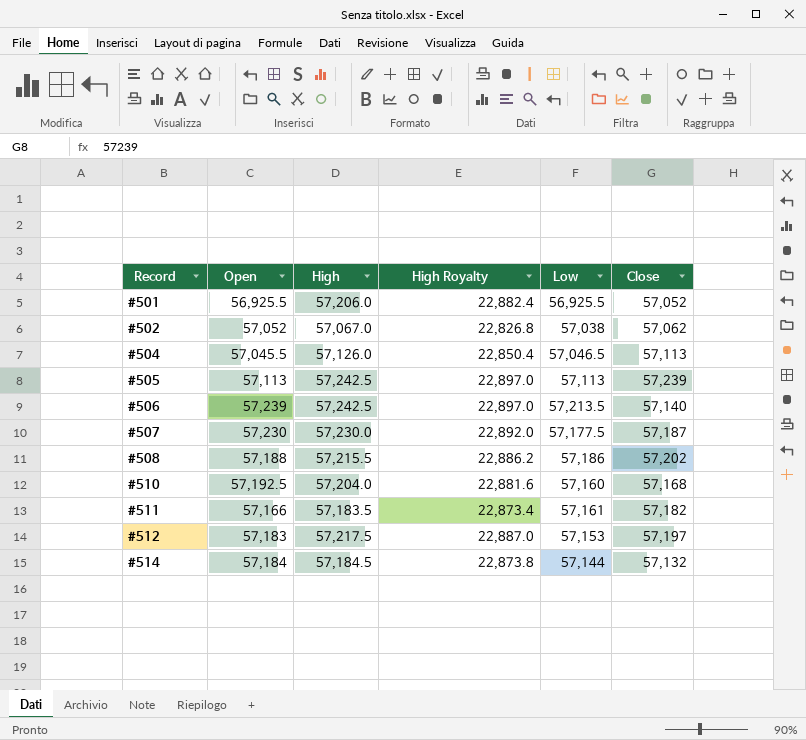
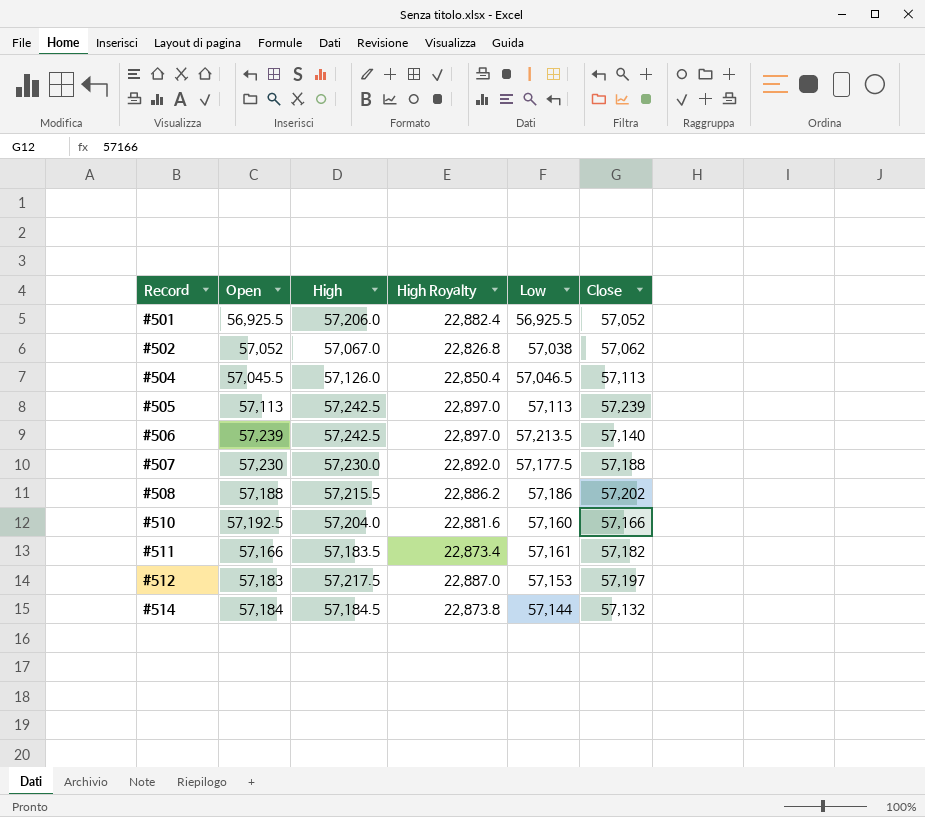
#507 | Close: 57,187 -> 57,188
#510 | Close: 57,168 -> 57,166

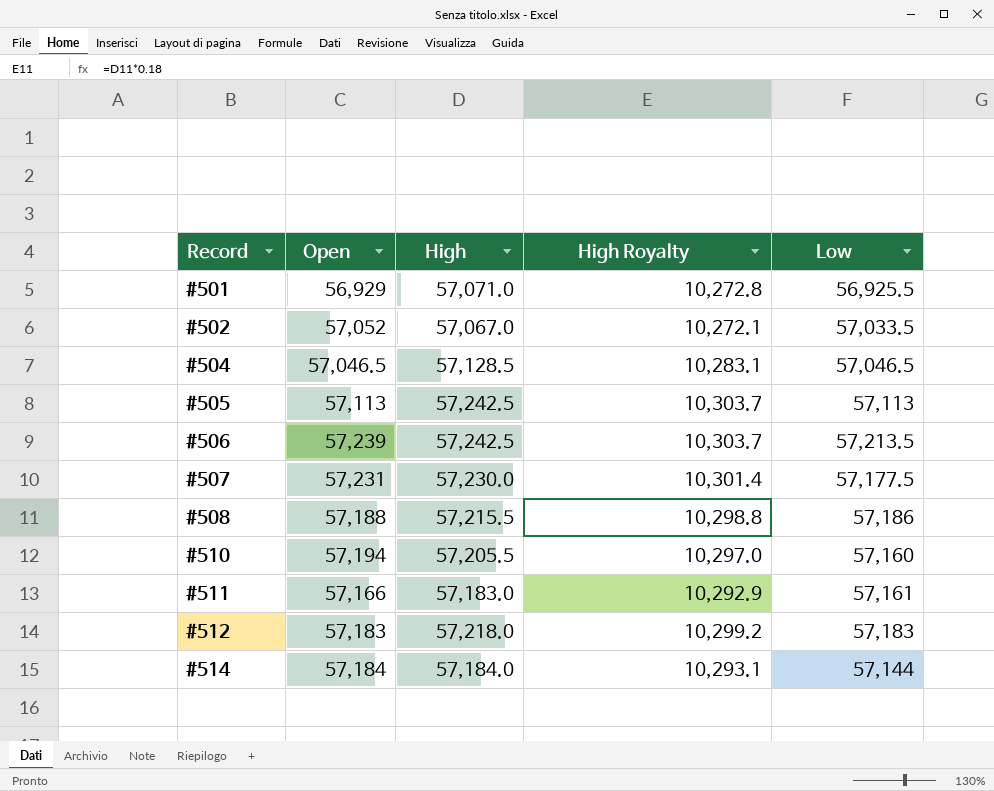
column Close | position: 6 -> none
column High Royalty | formula: [High] * 0.4 -> [High] * 0.18
#501 | Open: 56,925.5 -> 56,929
#501 | High: 57,206.0 -> 57,071.0
#502 | Low: 57,038 -> 57,033.5
#504 | Open: 57,045.5 -> 57,046.5
#504 | High: 57,126.0 -> 57,128.5
#507 | Open: 57,230 -> 57,231
#510 | Open: 57,192.5 -> 57,194
#510 | High: 57,204.0 -> 57,205.5
#511 | High: 57,183.5 -> 57,183.0
#512 | High: 57,217.5 -> 57,218.0
#512 | Low: 57,153 -> 57,183
#514 | High: 57,184.5 -> 57,184.0

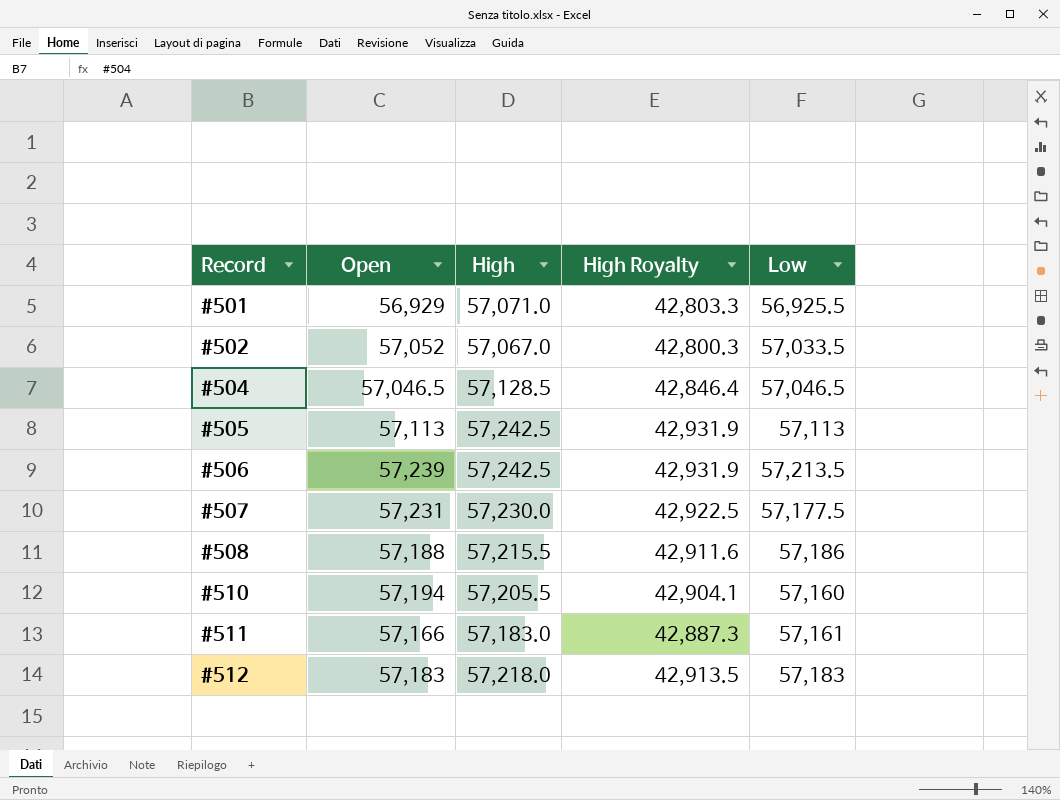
column High Royalty | formula: [High] * 0.18 -> [High] * 0.75
row #514: 57,184 | 57,184.0 | 10,293.1 | 57,144 -> none

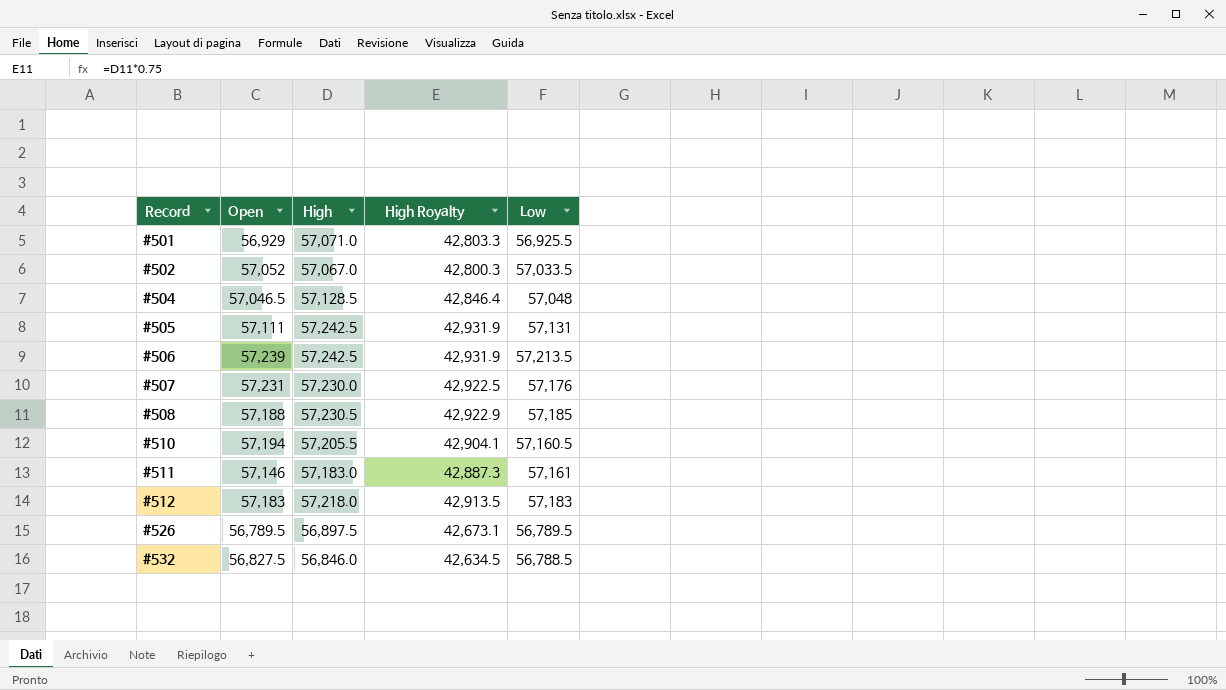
#504 | Low: 57,046.5 -> 57,048
#505 | Open: 57,113 -> 57,111
#505 | Low: 57,113 -> 57,131
#507 | Low: 57,177.5 -> 57,176
#508 | High: 57,215.5 -> 57,230.5
#508 | High Royalty: 42,911.6 -> 42,922.9
#508 | Low: 57,186 -> 57,185
#510 | Low: 57,160 -> 57,160.5
#511 | Open: 57,166 -> 57,146
row #526: none -> 56,789.5 | 56,897.5 | 42,673.1 | 56,789.5
row #532: none -> 56,827.5 | 56,846.0 | 42,634.5 | 56,788.5

